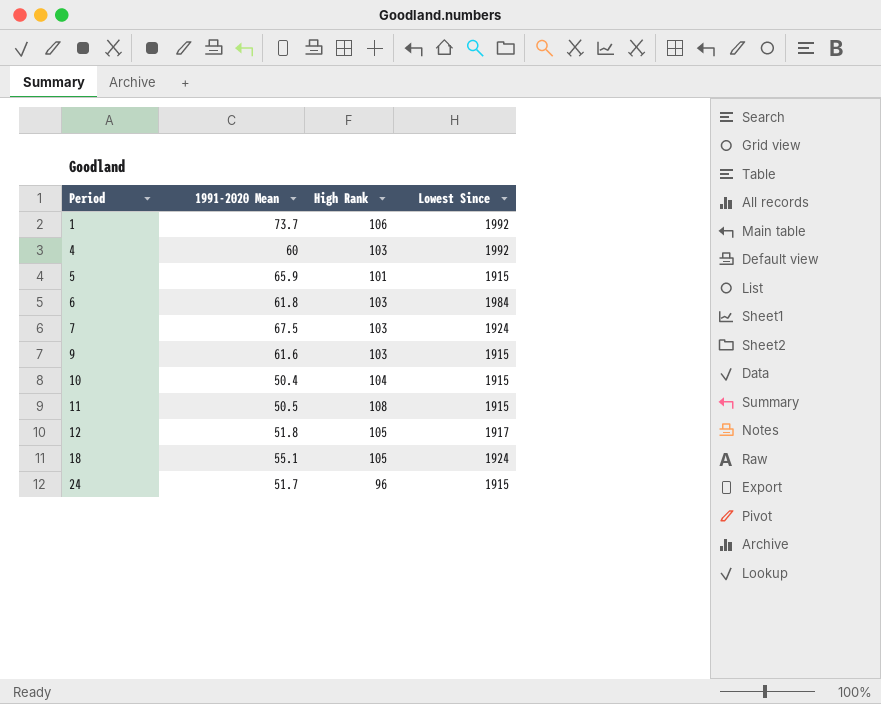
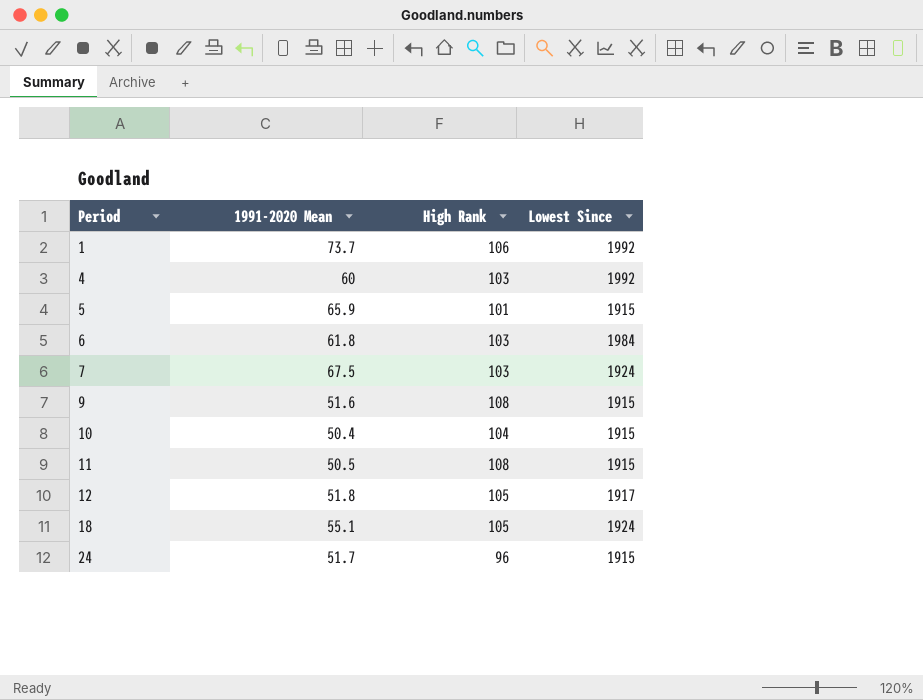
9 | 1991-2020 Mean: 61.6 -> 51.6
9 | High Rank: 103 -> 108

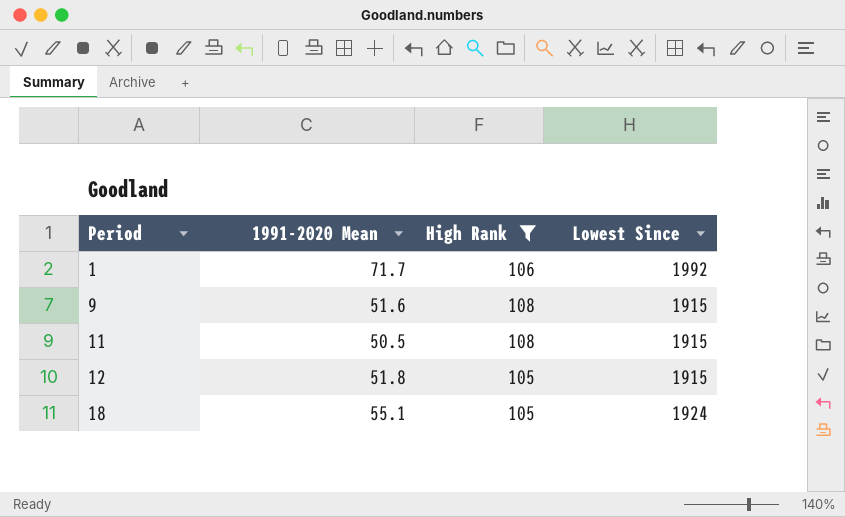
filter: none -> High Rank >= 105
1 | 1991-2020 Mean: 73.7 -> 71.7
12 | Lowest Since: 1917 -> 1915

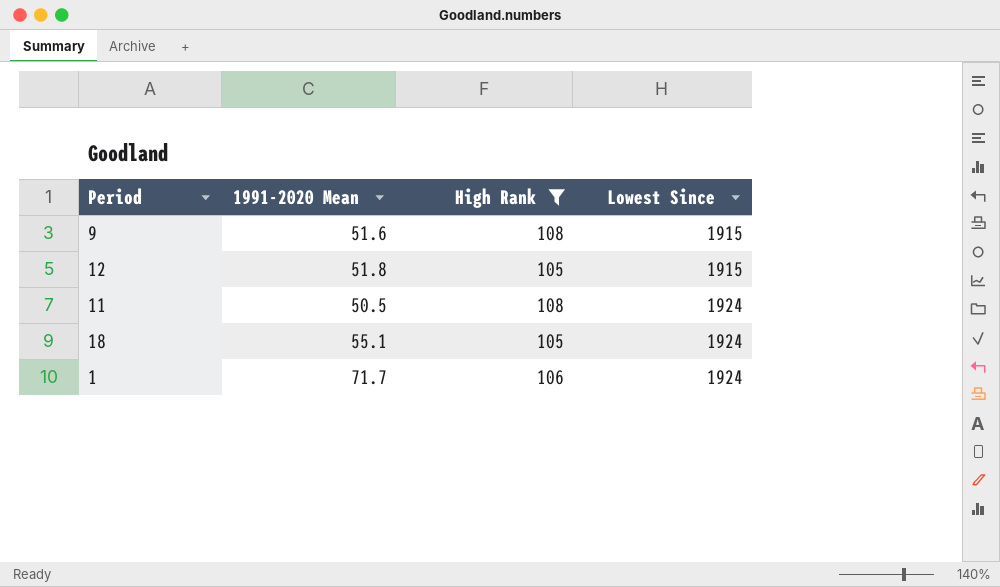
row order: Period ascending -> Lowest Since ascending
11 | Lowest Since: 1915 -> 1924
1 | Lowest Since: 1992 -> 1924

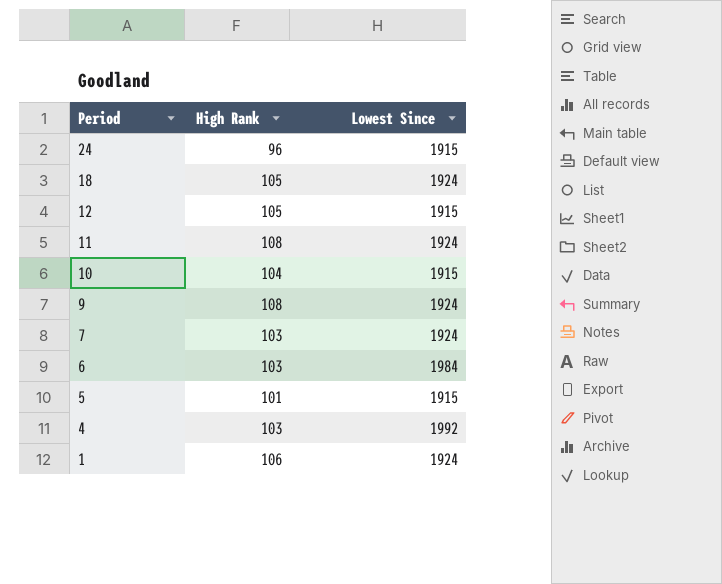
filter: High Rank >= 105 -> none
row order: Lowest Since ascending -> Period descending
column 1991-2020 Mean | position: 2 -> none
9 | Lowest Since: 1915 -> 1924

